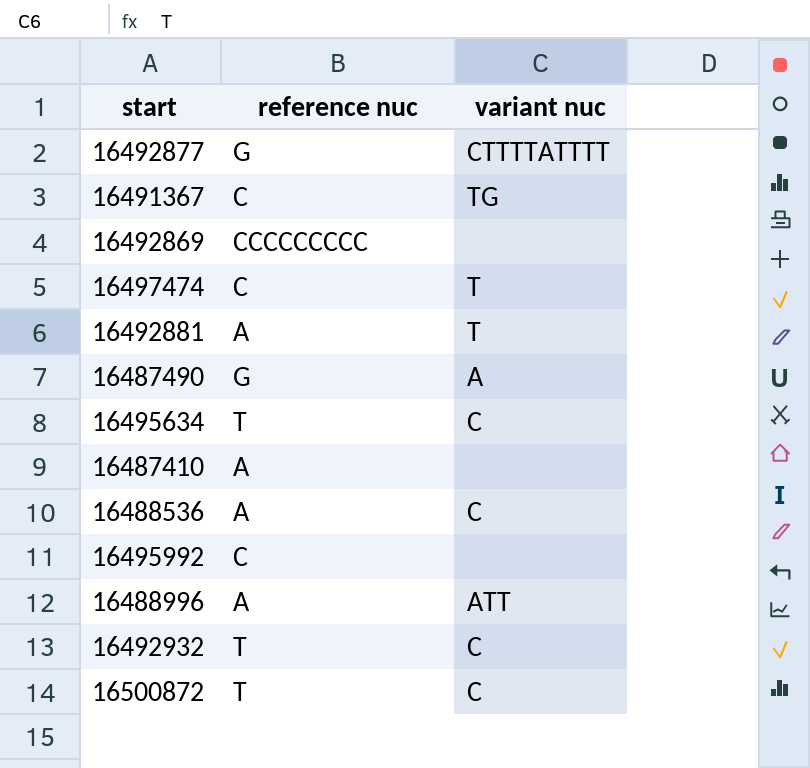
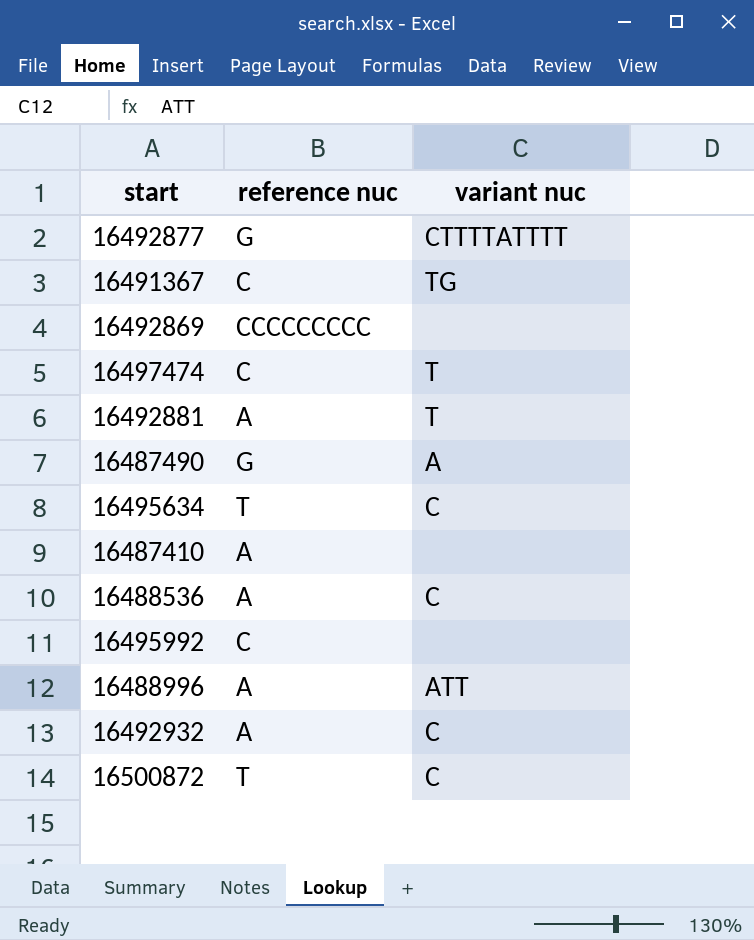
16492932 | reference nuc: T -> A

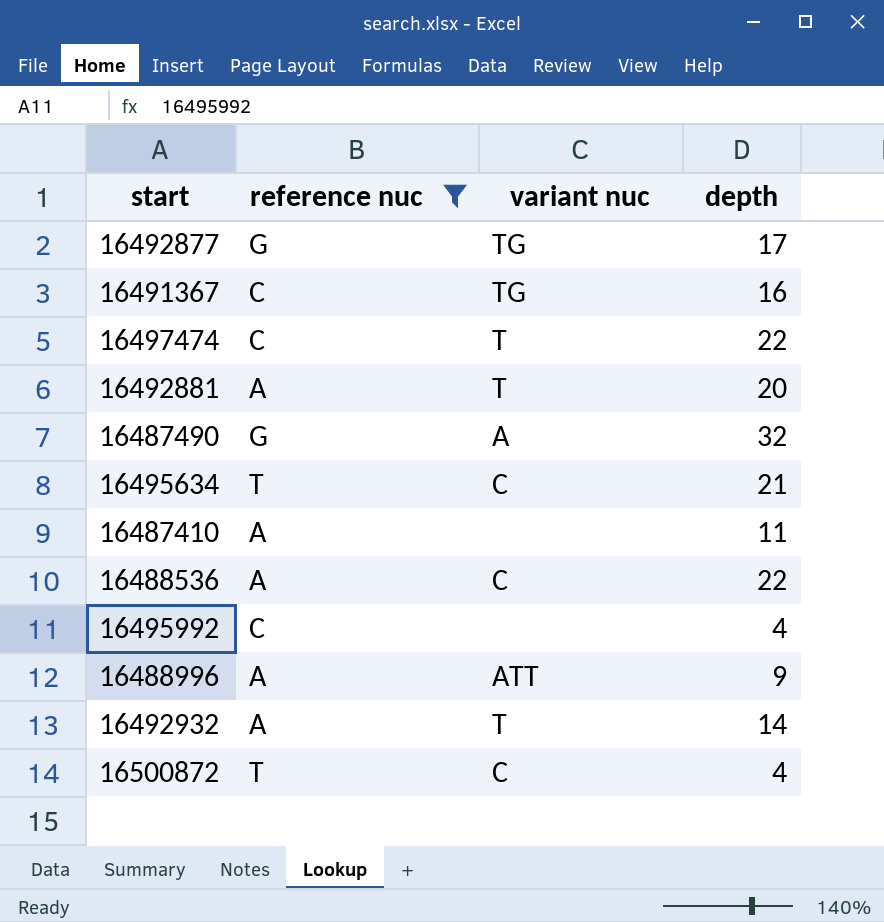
filter: none -> reference nuc != CCCCCCCCC
column depth | position: none -> 4
16492877 | variant nuc: CTTTTATTTT -> TG
16492932 | variant nuc: C -> T

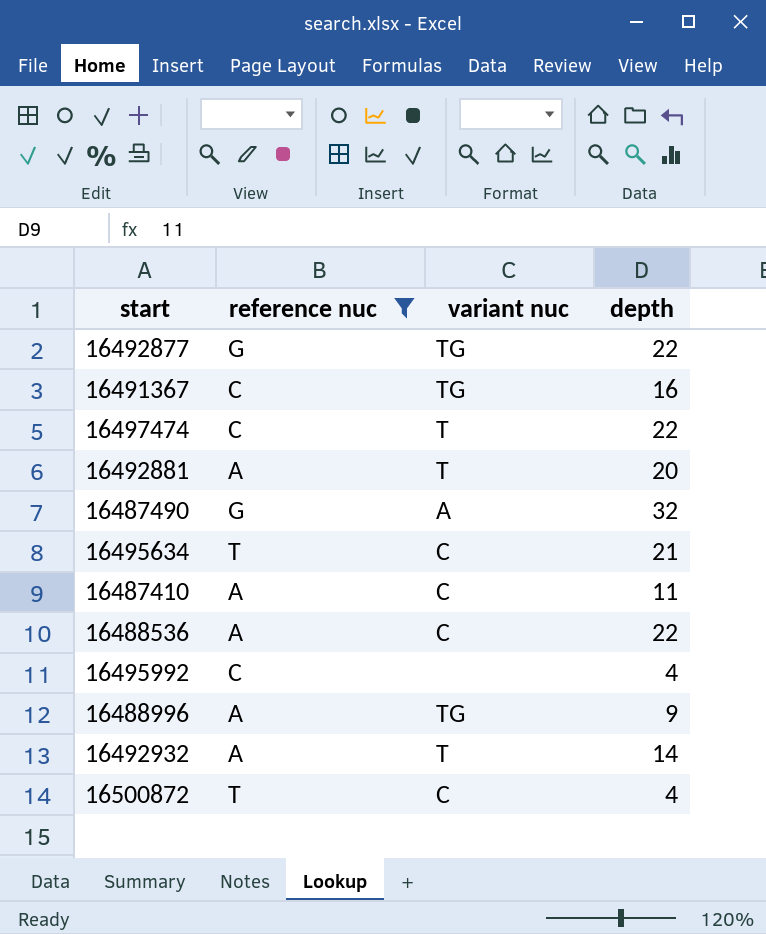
16492877 | depth: 17 -> 22
16487410 | variant nuc: none -> C
16488996 | variant nuc: ATT -> TG

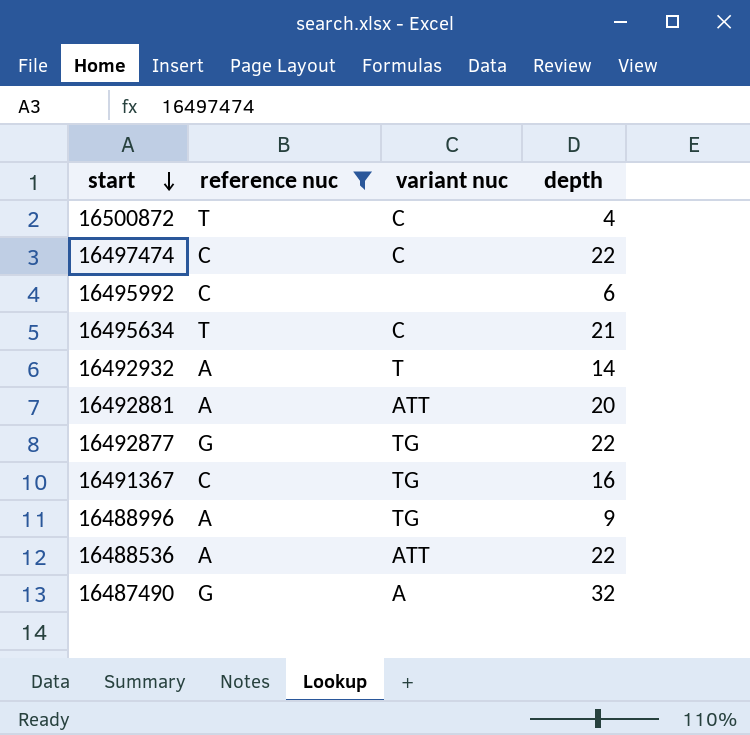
row order: none -> start descending
row 16487410: A | C | 11 -> none
16497474 | variant nuc: T -> C
16495992 | depth: 4 -> 6
16492881 | variant nuc: T -> ATT
16488536 | variant nuc: C -> ATT

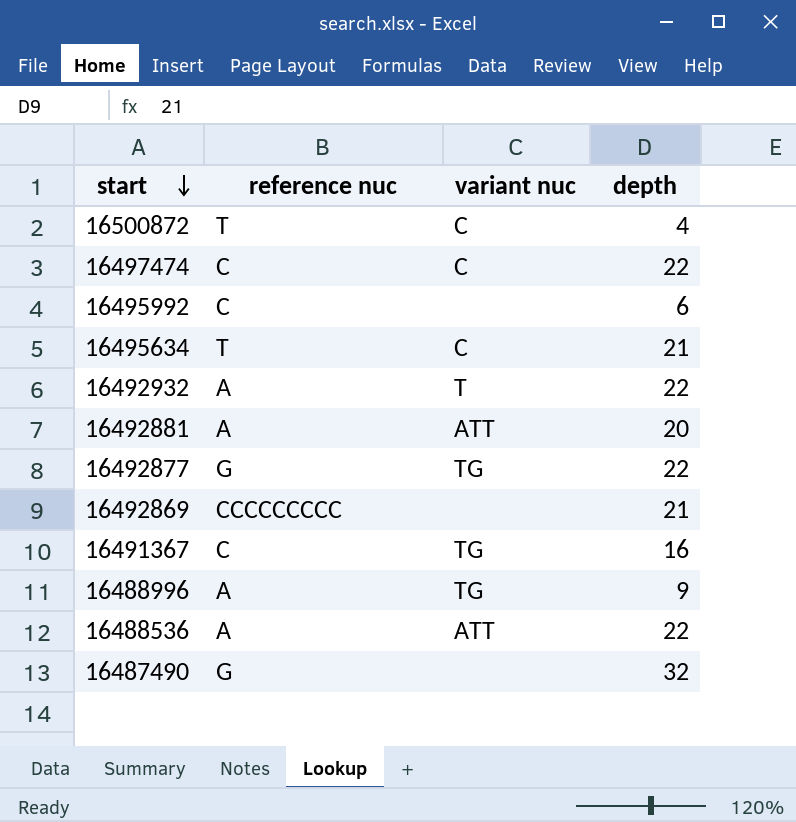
filter: reference nuc != CCCCCCCCC -> none
16492932 | depth: 14 -> 22
16487490 | variant nuc: A -> none

